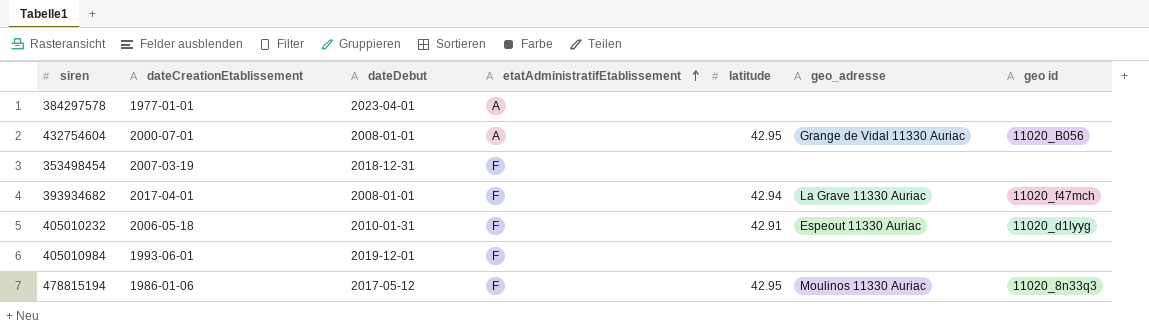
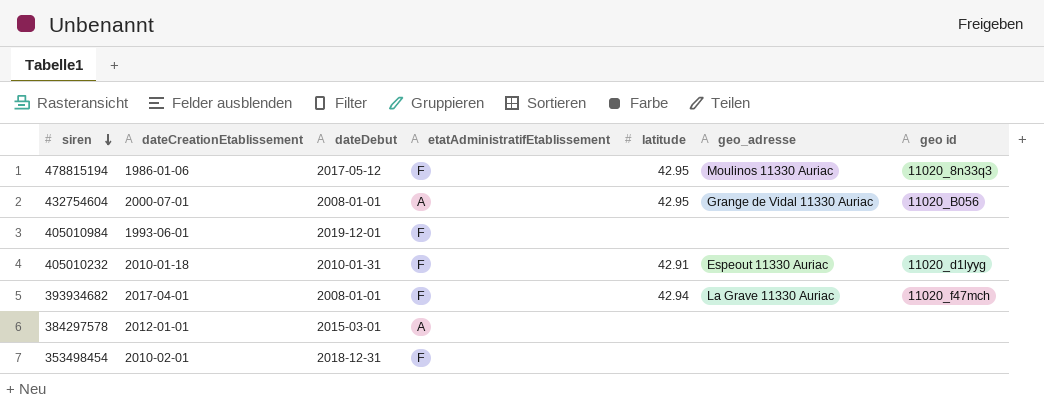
row order: etatAdministratifEtablissement ascending -> siren descending
405010232 | dateCreationEtablissement: 2006-05-18 -> 2010-01-18
384297578 | dateCreationEtablissement: 1977-01-01 -> 2012-01-01
384297578 | dateDebut: 2023-04-01 -> 2015-03-01
353498454 | dateCreationEtablissement: 2007-03-19 -> 2010-02-01

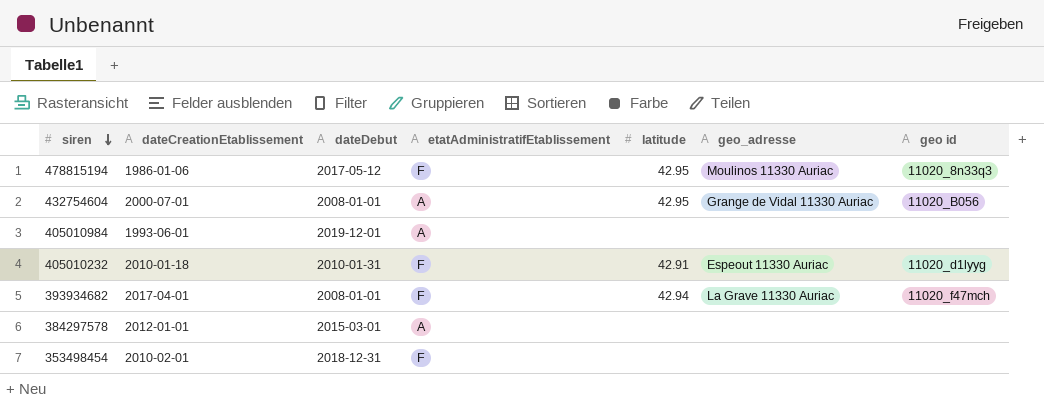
405010984 | etatAdministratifEtablissement: F -> A

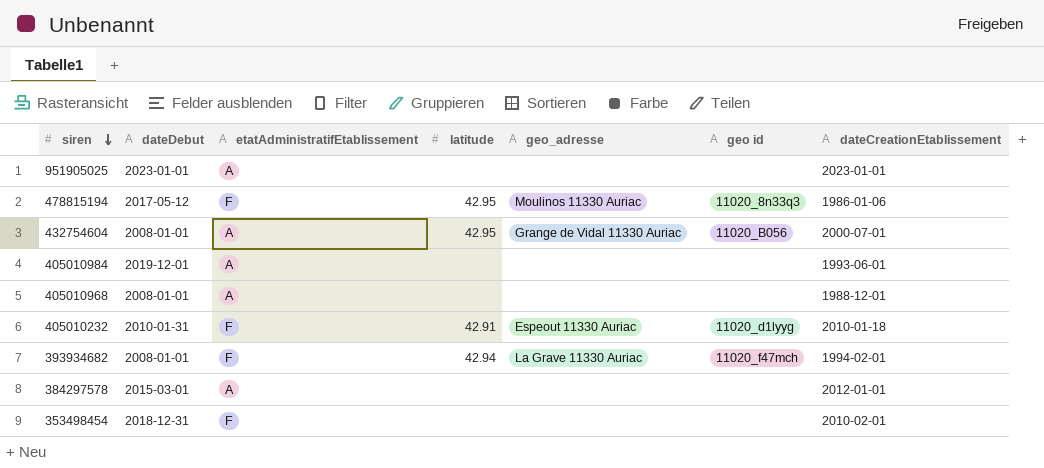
column dateCreationEtablissement | position: 2 -> 7
row 951905025: none -> 2023-01-01 | A | none | none | none | 2023-01-01
row 405010968: none -> 2008-01-01 | A | none | none | none | 1988-12-01
393934682 | dateCreationEtablissement: 2017-04-01 -> 1994-02-01

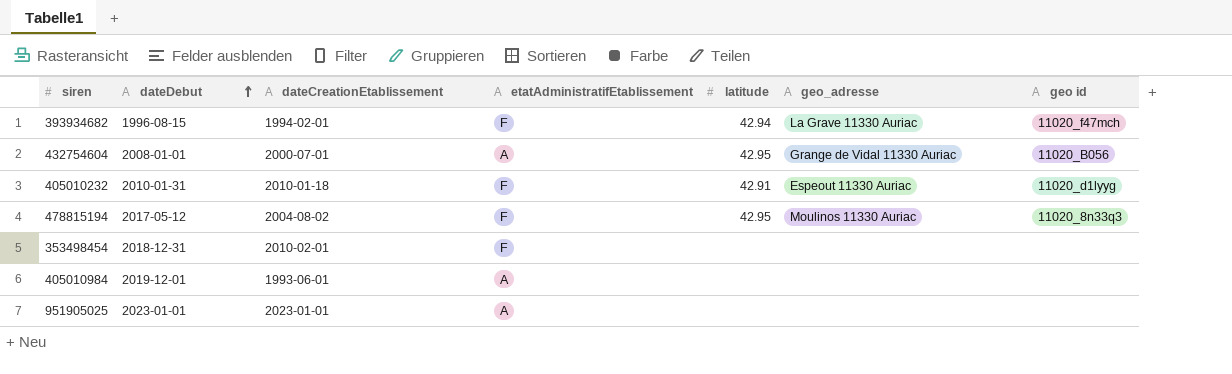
row order: siren descending -> dateDebut ascending
column dateCreationEtablissement | position: 7 -> 3
row 405010968: 2008-01-01 | A | none | none | none | 1988-12-01 -> none
row 384297578: 2015-03-01 | A | none | none | none | 2012-01-01 -> none
393934682 | dateDebut: 2008-01-01 -> 1996-08-15
478815194 | dateCreationEtablissement: 1986-01-06 -> 2004-08-02

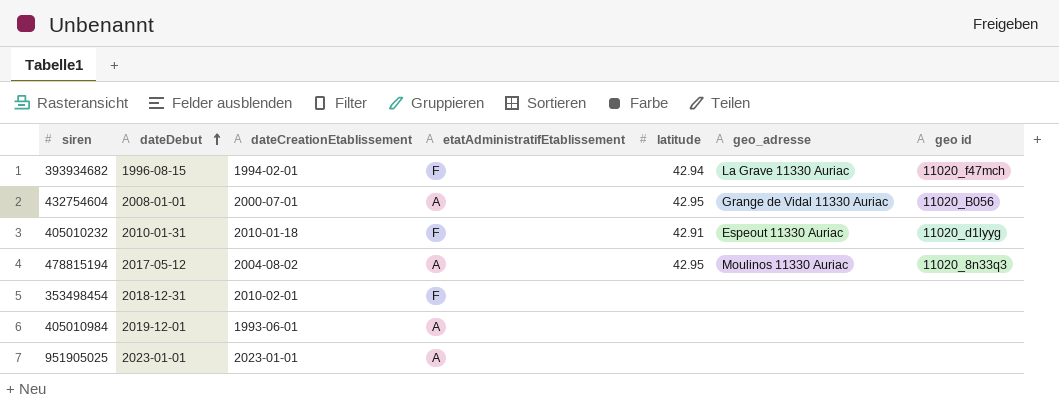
478815194 | etatAdministratifEtablissement: F -> A

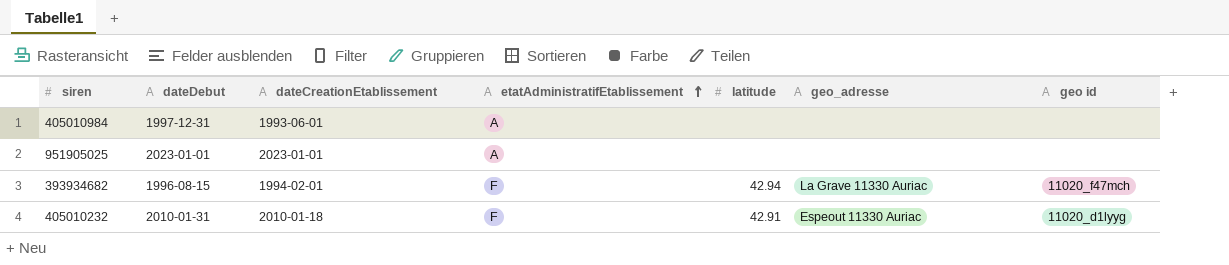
row order: dateDebut ascending -> etatAdministratifEtablissement ascending
row 432754604: 2008-01-01 | 2000-07-01 | A | 42.95 | Grange de Vidal 11330 Auriac | 11020_B056 -> none
row 478815194: 2017-05-12 | 2004-08-02 | A | 42.95 | Moulinos 11330 Auriac | 11020_8n33q3 -> none
row 353498454: 2018-12-31 | 2010-02-01 | F | none | none | none -> none
405010984 | dateDebut: 2019-12-01 -> 1997-12-31

